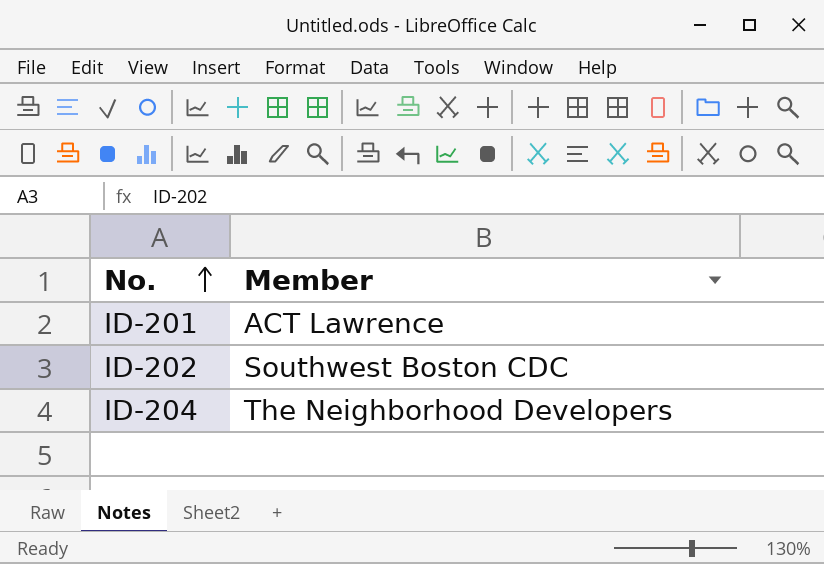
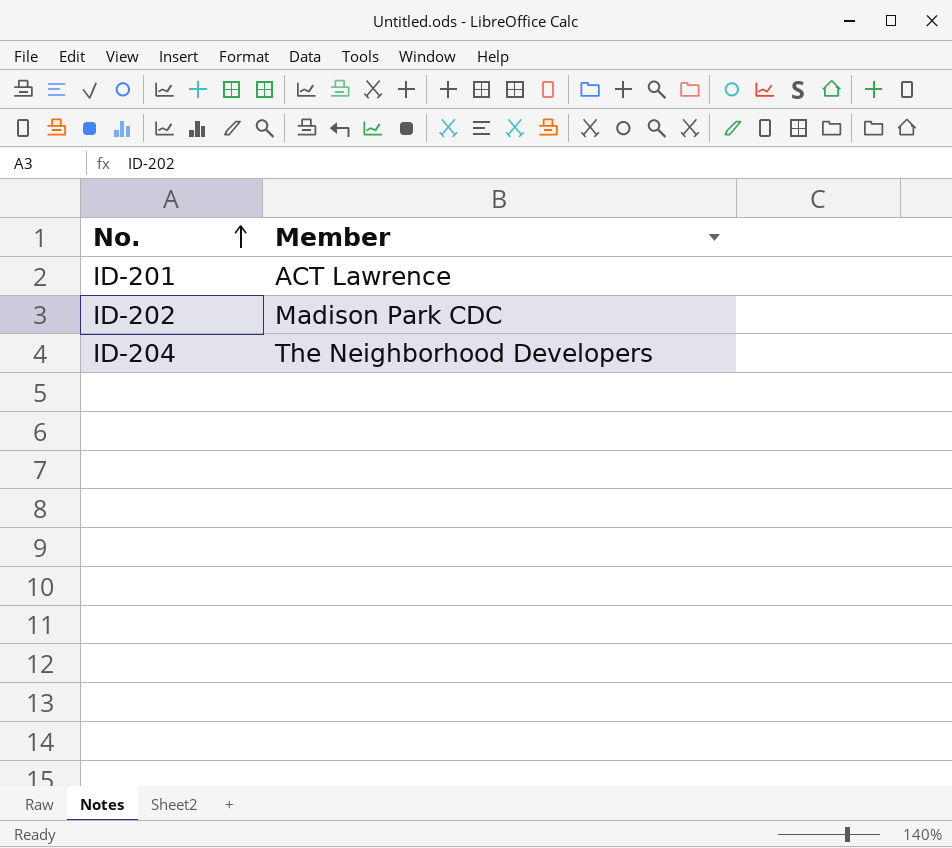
ID-202 | Member: Southwest Boston CDC -> Madison Park CDC

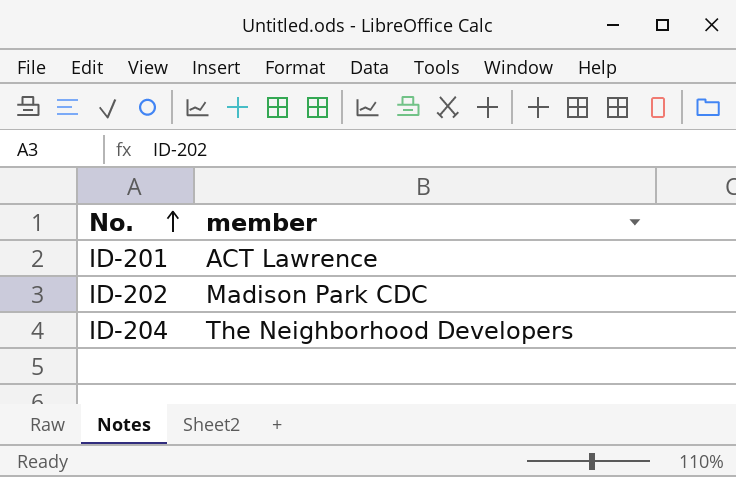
column name: Member -> member

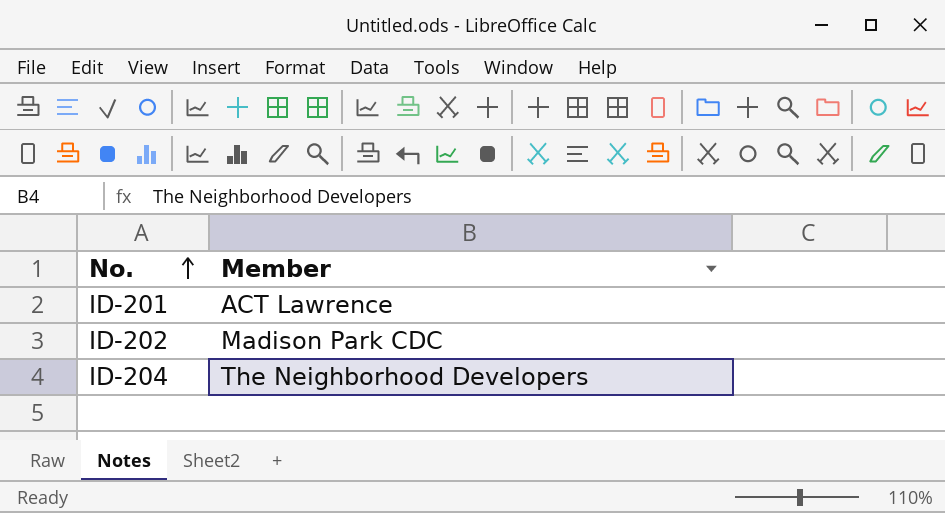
column name: member -> Member

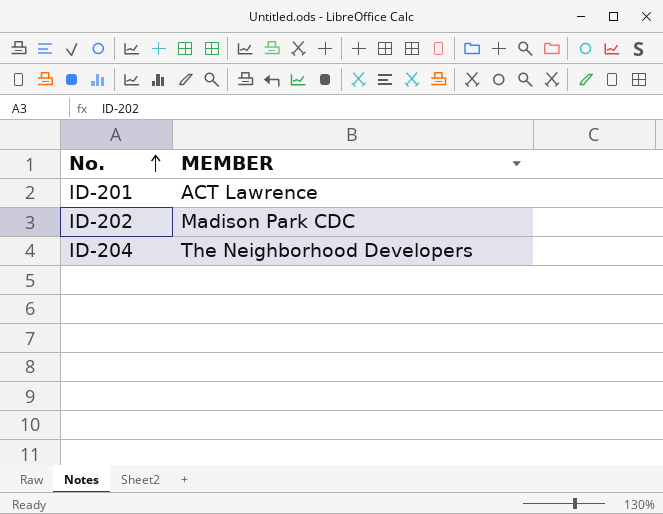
column name: Member -> MEMBER

